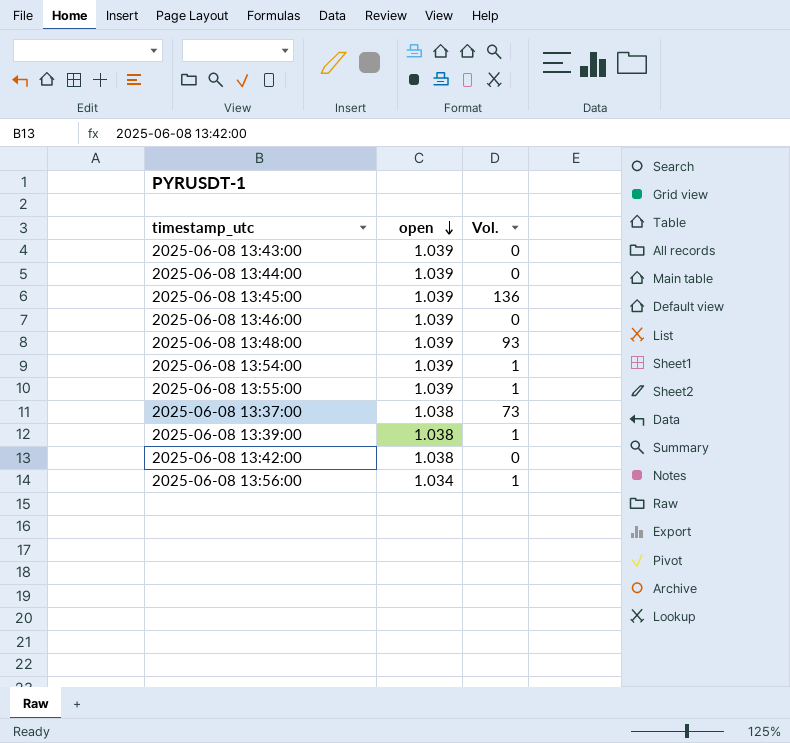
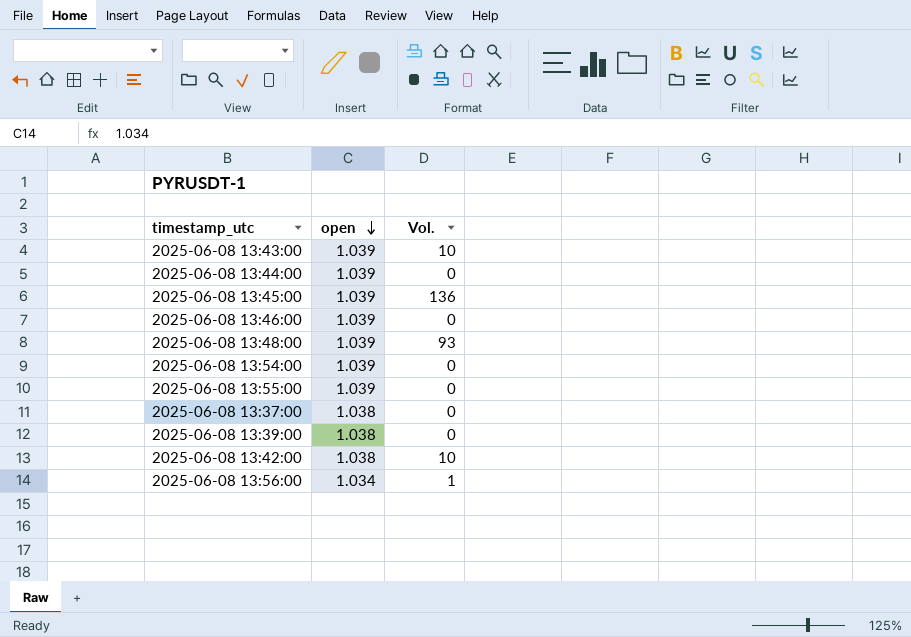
2025-06-08 13:43:00 | Vol.: 0 -> 10
2025-06-08 13:54:00 | Vol.: 1 -> 0
2025-06-08 13:55:00 | Vol.: 1 -> 0
2025-06-08 13:37:00 | Vol.: 73 -> 0
2025-06-08 13:39:00 | Vol.: 1 -> 0
2025-06-08 13:42:00 | Vol.: 0 -> 10

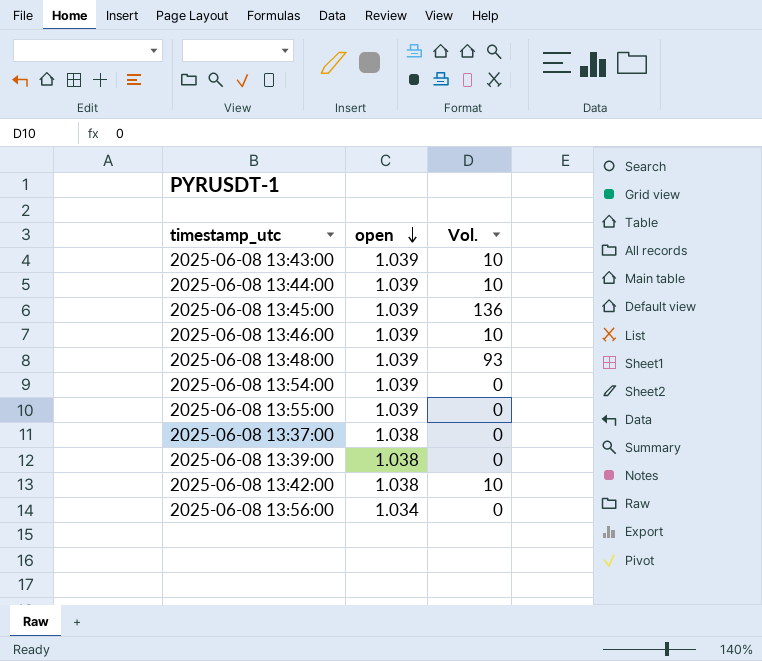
2025-06-08 13:44:00 | Vol.: 0 -> 10
2025-06-08 13:46:00 | Vol.: 0 -> 10
2025-06-08 13:56:00 | Vol.: 1 -> 0

